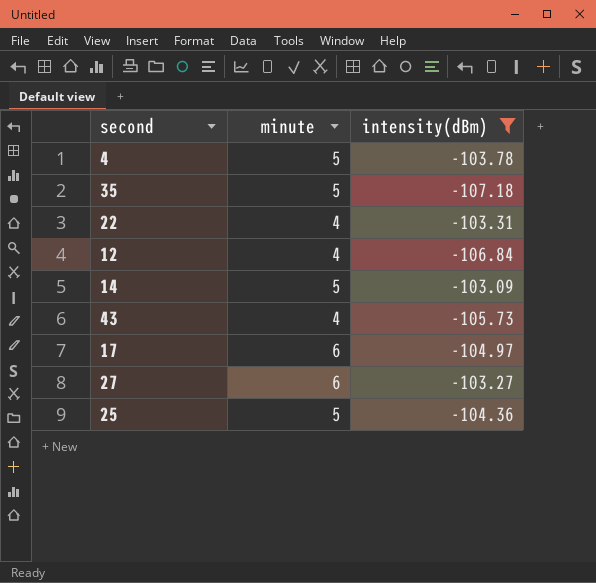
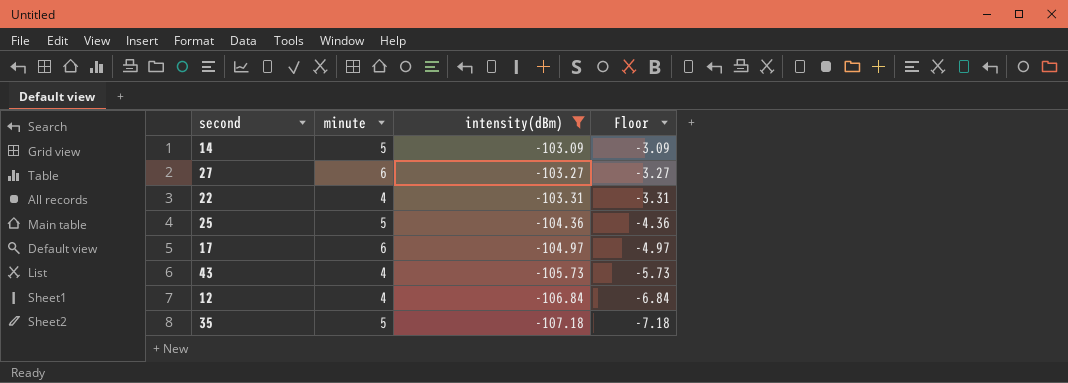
row order: none -> intensity(dBm) descending
column Floor | formula: none -> [intensity(dBm)] + 100
row 4: 5 | -103.78 -> none

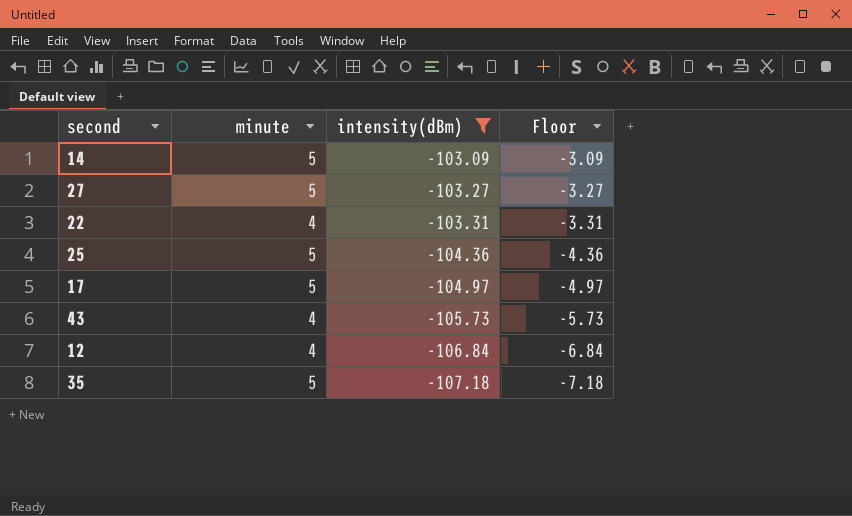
27 | minute: 6 -> 5
17 | minute: 6 -> 5

